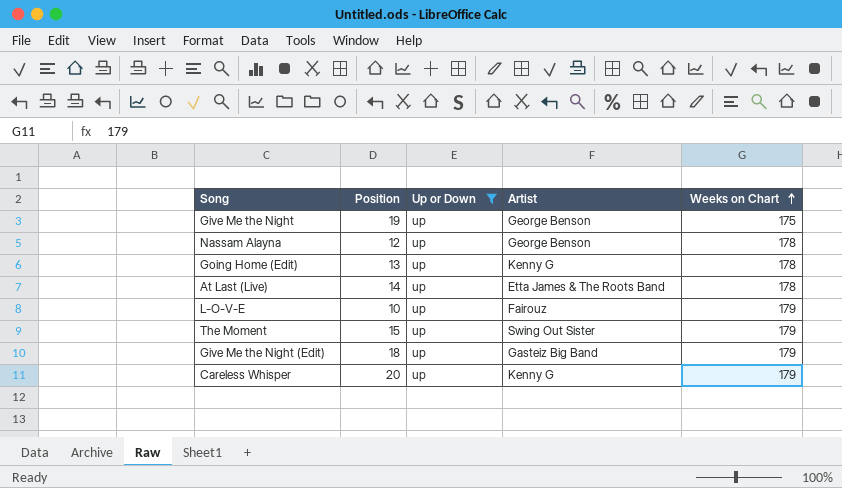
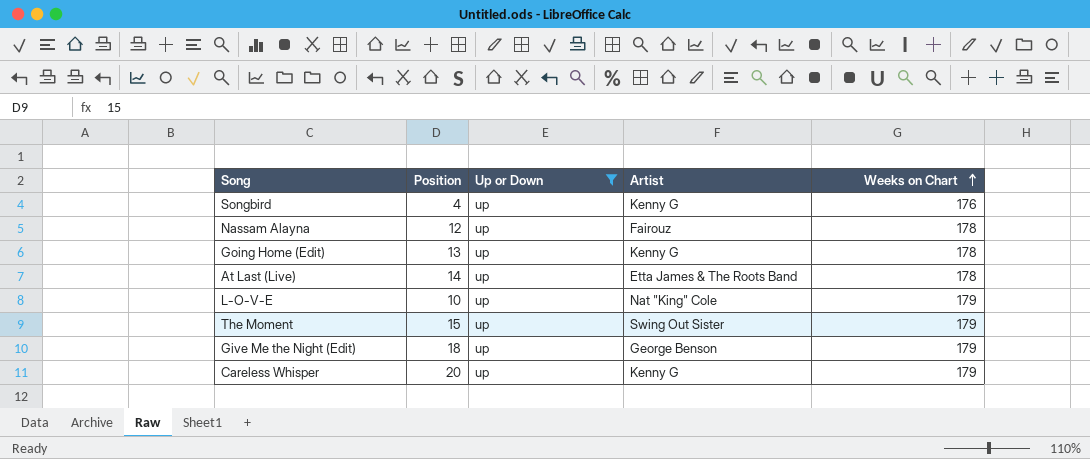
row Give Me the Night: 19 | up | George Benson | 175 -> none
row Songbird: none -> 4 | up | Kenny G | 176
Nassam Alayna | Artist: George Benson -> Fairouz
L-O-V-E | Artist: Fairouz -> Nat "King" Cole
Give Me the Night (Edit) | Artist: Gasteiz Big Band -> George Benson

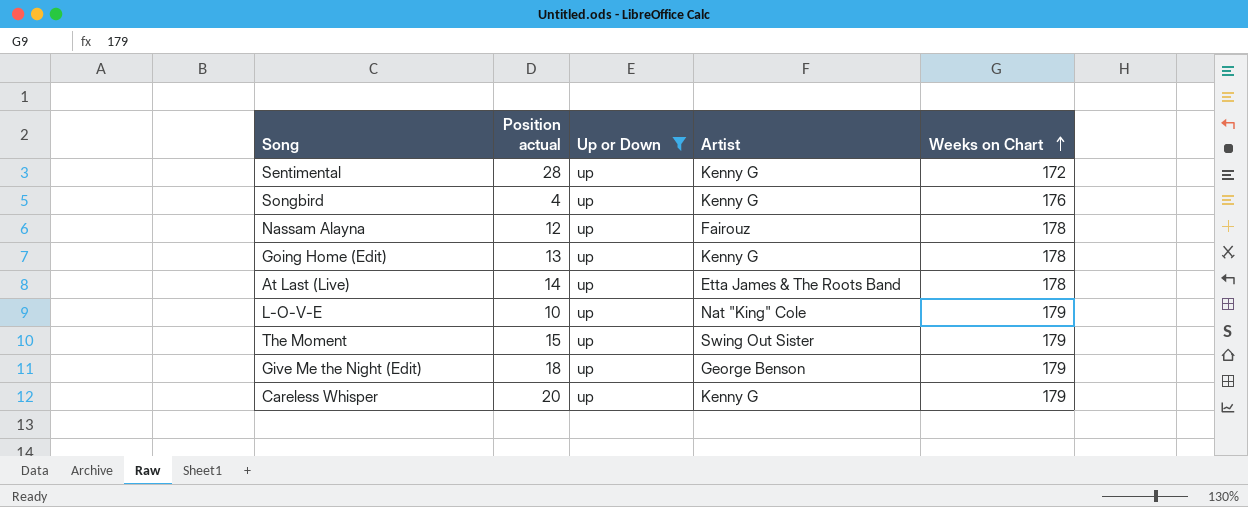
column name: Position -> Position actual
row Sentimental: none -> 28 | up | Kenny G | 172

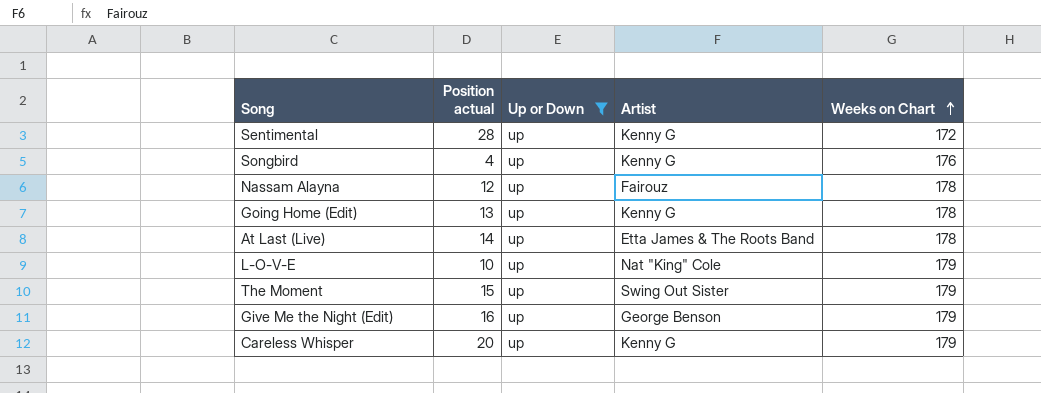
Give Me the Night (Edit) | Position actual: 18 -> 16

